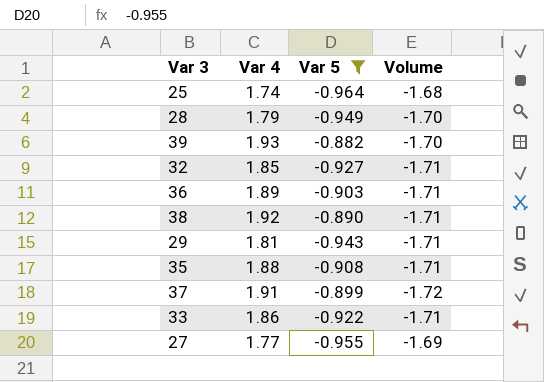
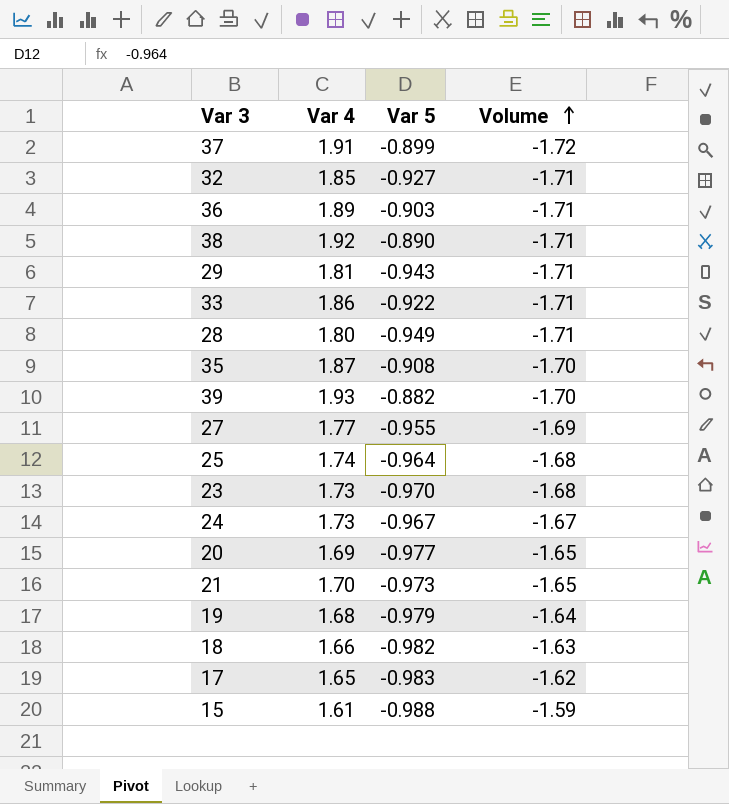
filter: Var 5 >= -0.964 -> none
row order: none -> Volume ascending
28 | Var 4: 1.79 -> 1.80
28 | Volume: -1.70 -> -1.71
35 | Var 4: 1.88 -> 1.87
35 | Volume: -1.71 -> -1.70

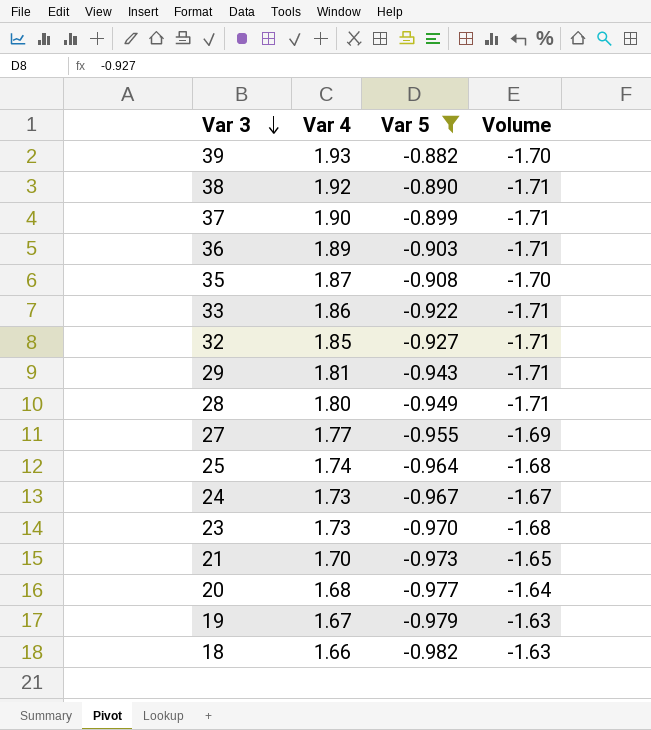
filter: none -> Var 5 >= -0.982
row order: Volume ascending -> Var 3 descending
37 | Var 4: 1.91 -> 1.90
37 | Volume: -1.72 -> -1.71
20 | Var 4: 1.69 -> 1.68
20 | Volume: -1.65 -> -1.64
19 | Var 4: 1.68 -> 1.67
19 | Volume: -1.64 -> -1.63

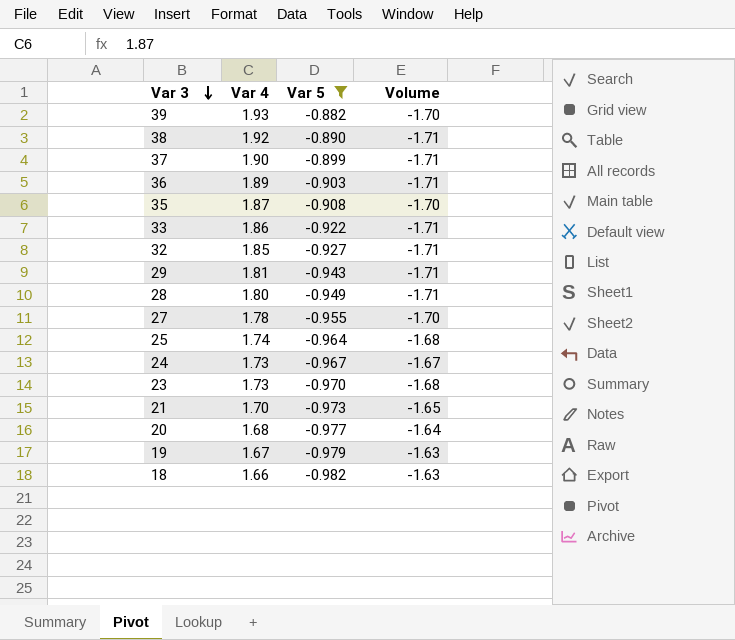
27 | Var 4: 1.77 -> 1.78
27 | Volume: -1.69 -> -1.70

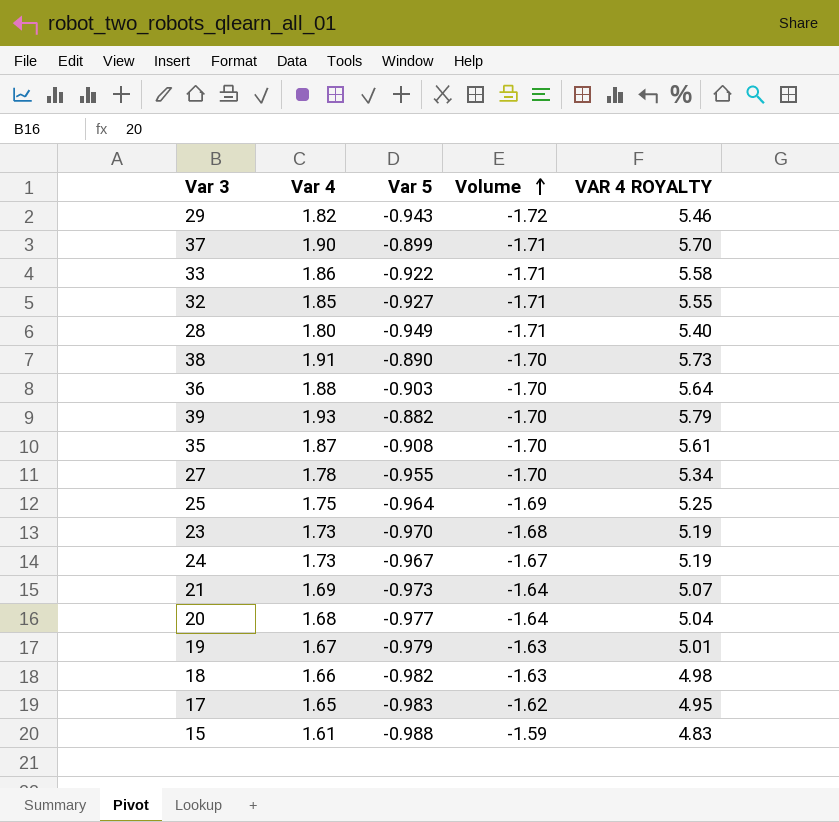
filter: Var 5 >= -0.982 -> none
row order: Var 3 descending -> Volume ascending
column VAR 4 ROYALTY | formula: none -> [Var 4] * 3
29 | Var 4: 1.81 -> 1.82
29 | Volume: -1.71 -> -1.72
38 | Var 4: 1.92 -> 1.91
38 | Volume: -1.71 -> -1.70
36 | Var 4: 1.89 -> 1.88
36 | Volume: -1.71 -> -1.70
25 | Var 4: 1.74 -> 1.75
25 | Volume: -1.68 -> -1.69
21 | Var 4: 1.70 -> 1.69
21 | Volume: -1.65 -> -1.64

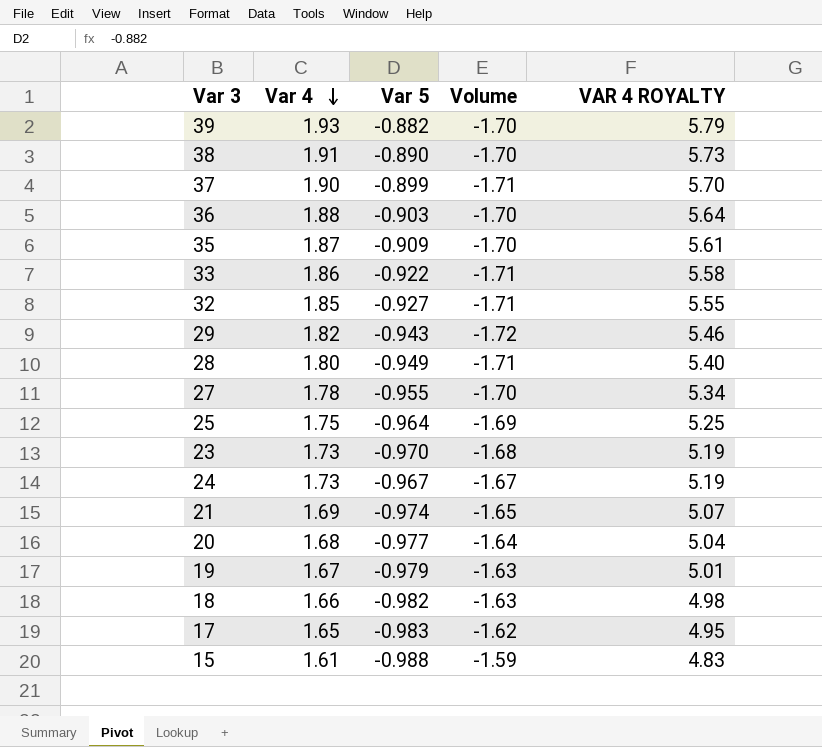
row order: Volume ascending -> Var 4 descending
35 | Var 5: -0.908 -> -0.909
21 | Var 5: -0.973 -> -0.974
21 | Volume: -1.64 -> -1.65

